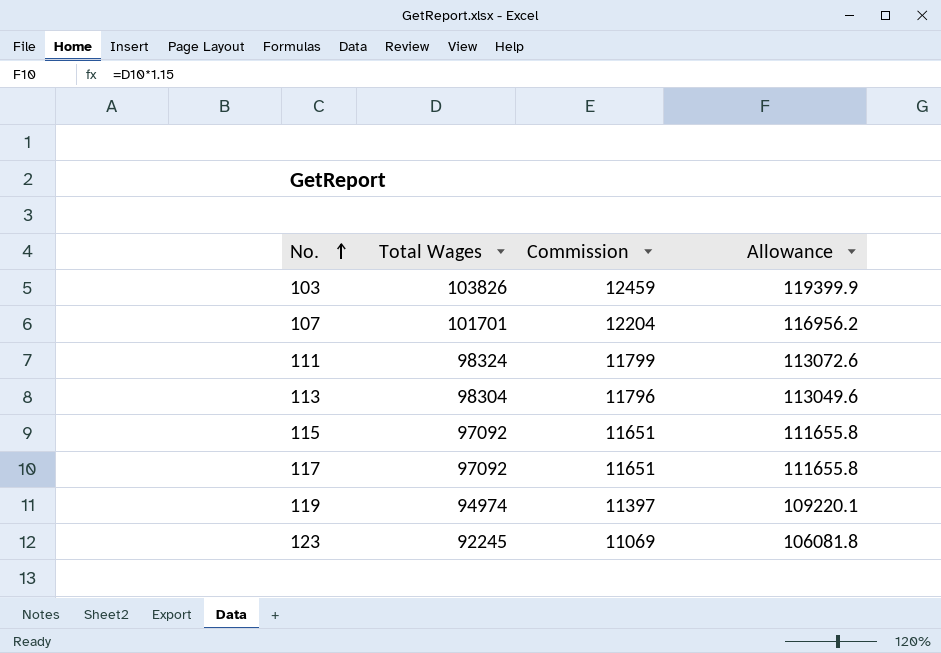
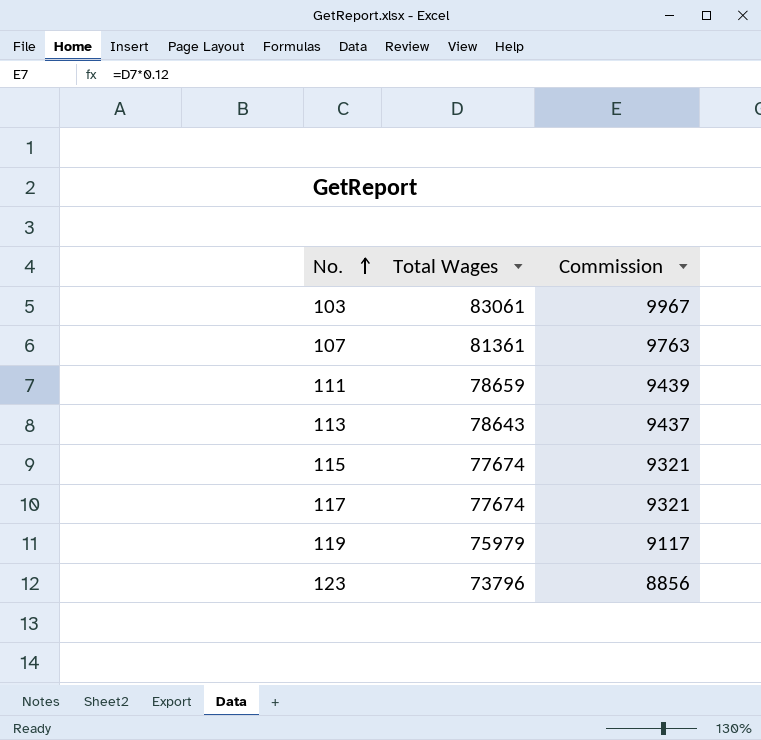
column Allowance | formula: [Total Wages] * 1.15 -> none
103 | Total Wages: 103826 -> 83061
103 | Commission: 12459 -> 9967
107 | Total Wages: 101701 -> 81361
107 | Commission: 12204 -> 9763
111 | Total Wages: 98324 -> 78659
111 | Commission: 11799 -> 9439
113 | Total Wages: 98304 -> 78643
113 | Commission: 11796 -> 9437
115 | Total Wages: 97092 -> 77674
115 | Commission: 11651 -> 9321
117 | Total Wages: 97092 -> 77674
117 | Commission: 11651 -> 9321
119 | Total Wages: 94974 -> 75979
119 | Commission: 11397 -> 9117
123 | Total Wages: 92245 -> 73796
123 | Commission: 11069 -> 8856

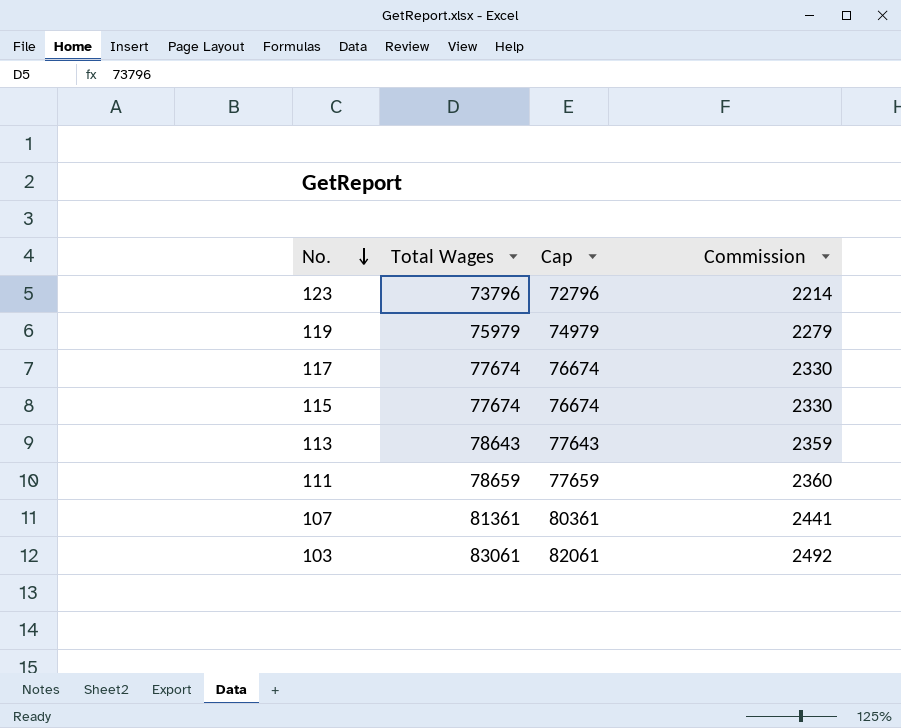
row order: No. ascending -> No. descending
column Cap | formula: none -> [Total Wages] - 1000
column Commission | formula: [Total Wages] * 0.12 -> [Total Wages] * 0.03

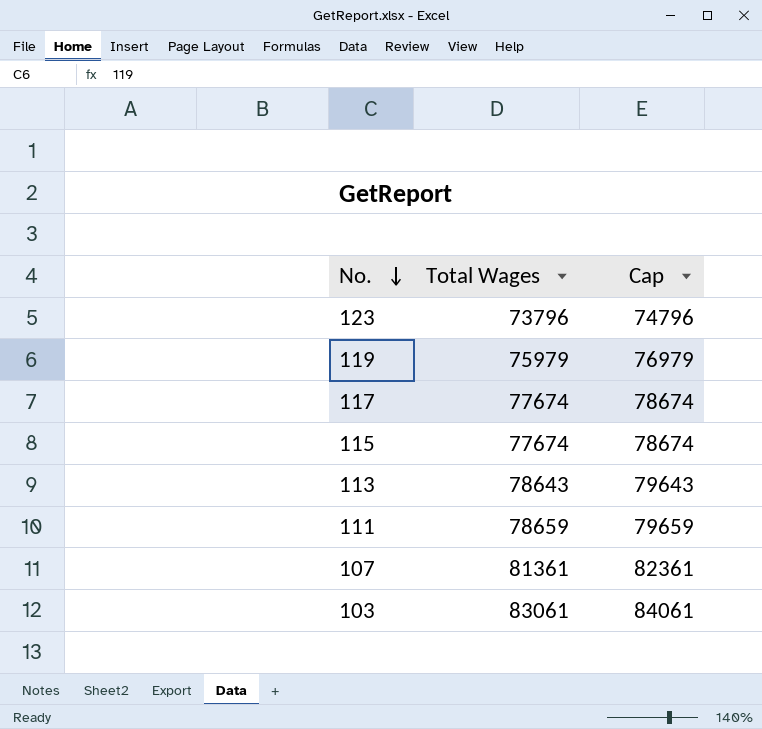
column Commission | formula: [Total Wages] * 0.03 -> none
column Cap | formula: [Total Wages] - 1000 -> [Total Wages] + 1000

